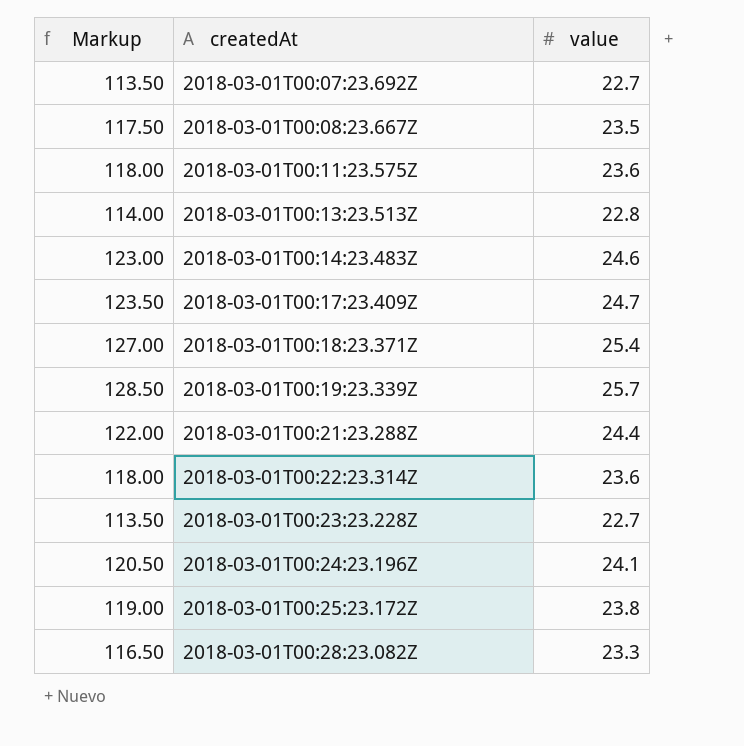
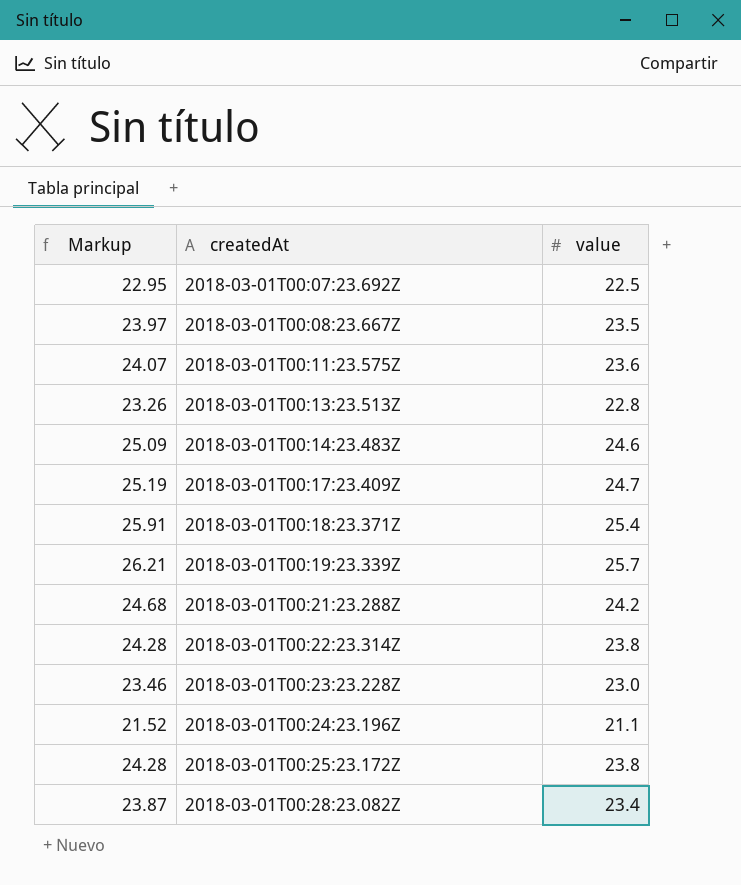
column Markup | formula: [value] * 5 -> [value] * 1.02
2018-03-01T00:07:23.692Z | value: 22.7 -> 22.5
2018-03-01T00:21:23.288Z | value: 24.4 -> 24.2
2018-03-01T00:22:23.314Z | value: 23.6 -> 23.8
2018-03-01T00:23:23.228Z | value: 22.7 -> 23.0
2018-03-01T00:24:23.196Z | value: 24.1 -> 21.1
2018-03-01T00:28:23.082Z | value: 23.3 -> 23.4

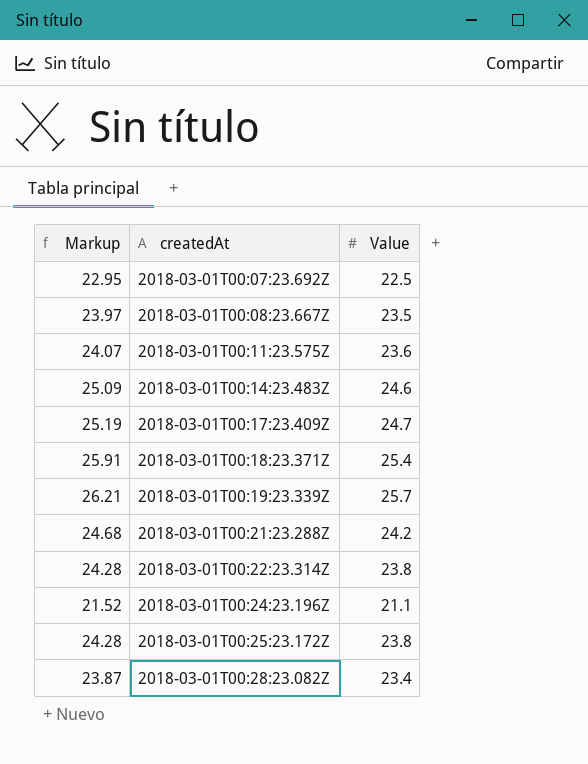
column name: value -> Value
row 2018-03-01T00:13:23.513Z: 23.26 | 22.8 -> none
row 2018-03-01T00:23:23.228Z: 23.46 | 23.0 -> none

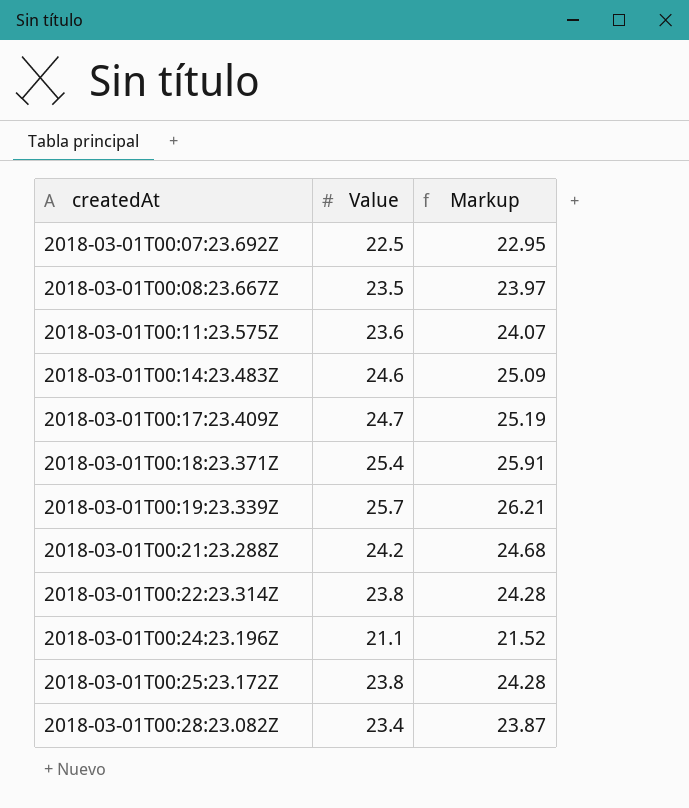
column Markup | position: 1 -> 3

